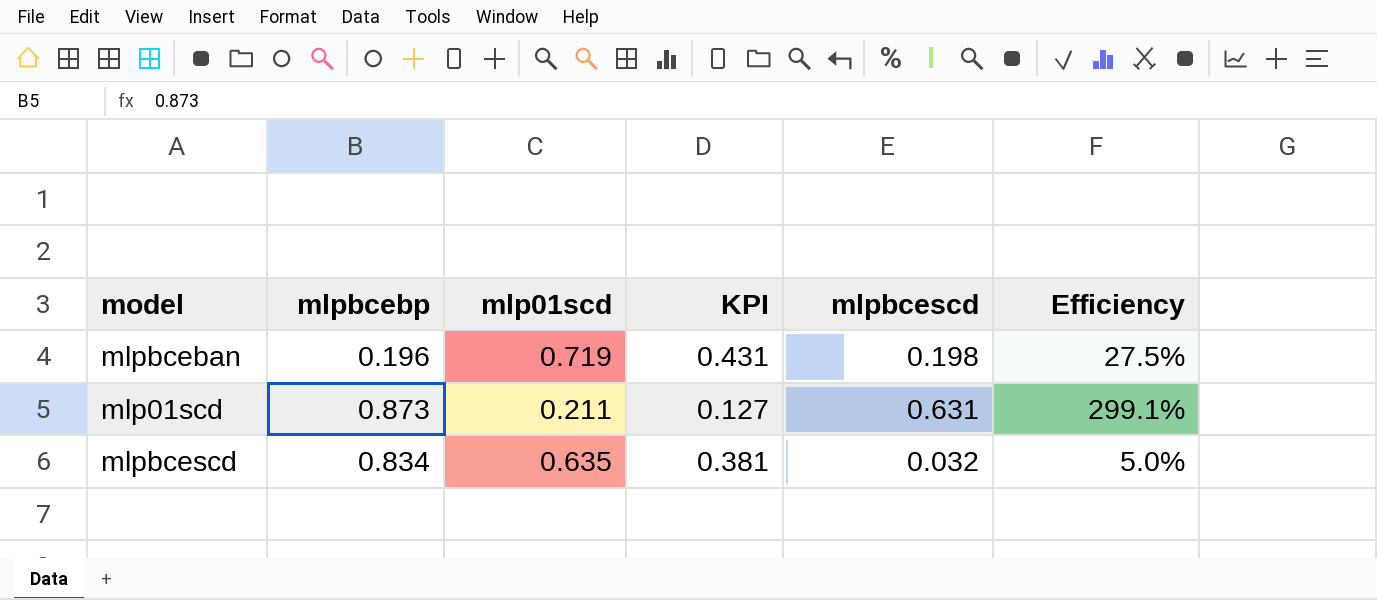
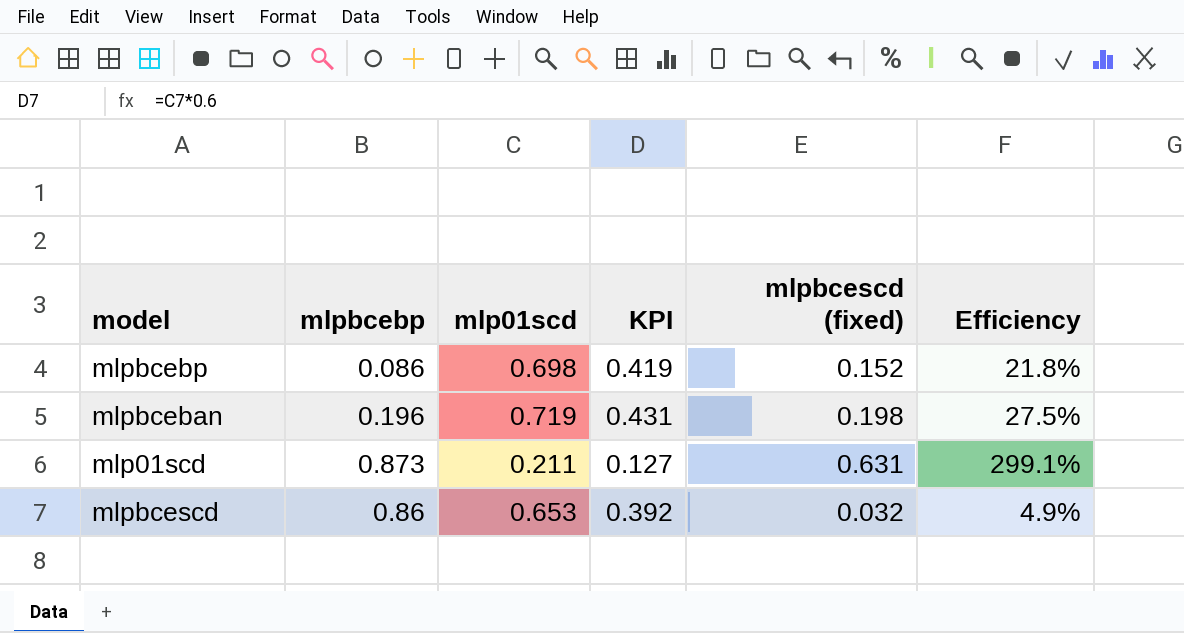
column name: mlpbcescd -> mlpbcescd (fixed)
row mlpbcebp: none -> 0.086 | 0.698 | 0.419 | 0.152 | 21.8%
mlpbcescd | mlpbcebp: 0.834 -> 0.86
mlpbcescd | mlp01scd: 0.635 -> 0.653
mlpbcescd | KPI: 0.381 -> 0.392
mlpbcescd | Efficiency: 5.0% -> 4.9%

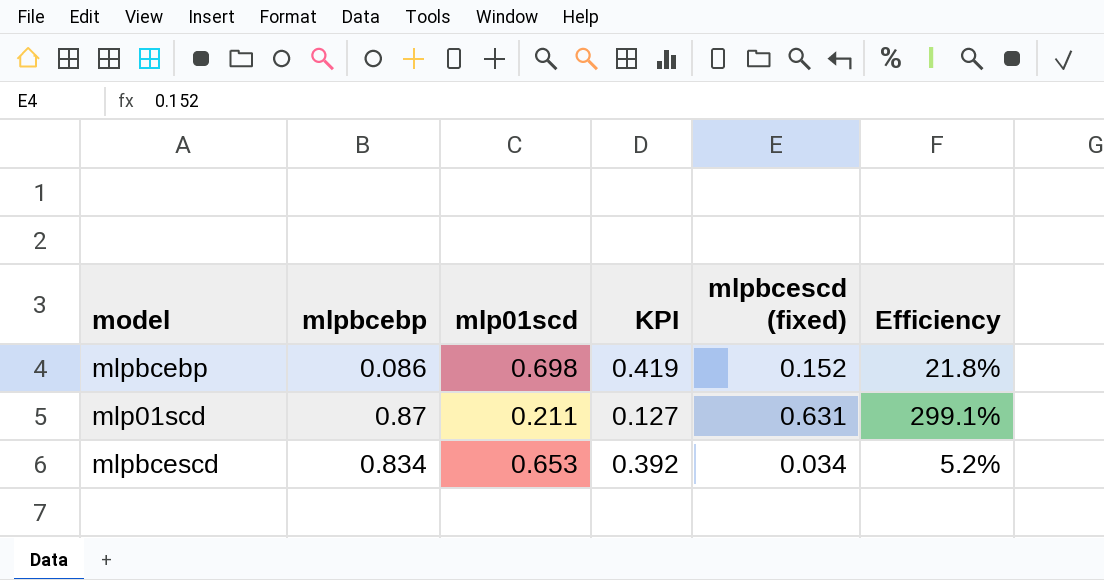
row mlpbceban: 0.196 | 0.719 | 0.431 | 0.198 | 27.5% -> none
mlp01scd | mlpbcebp: 0.873 -> 0.87
mlpbcescd | mlpbcebp: 0.86 -> 0.834
mlpbcescd | mlpbcescd (fixed): 0.032 -> 0.034
mlpbcescd | Efficiency: 4.9% -> 5.2%

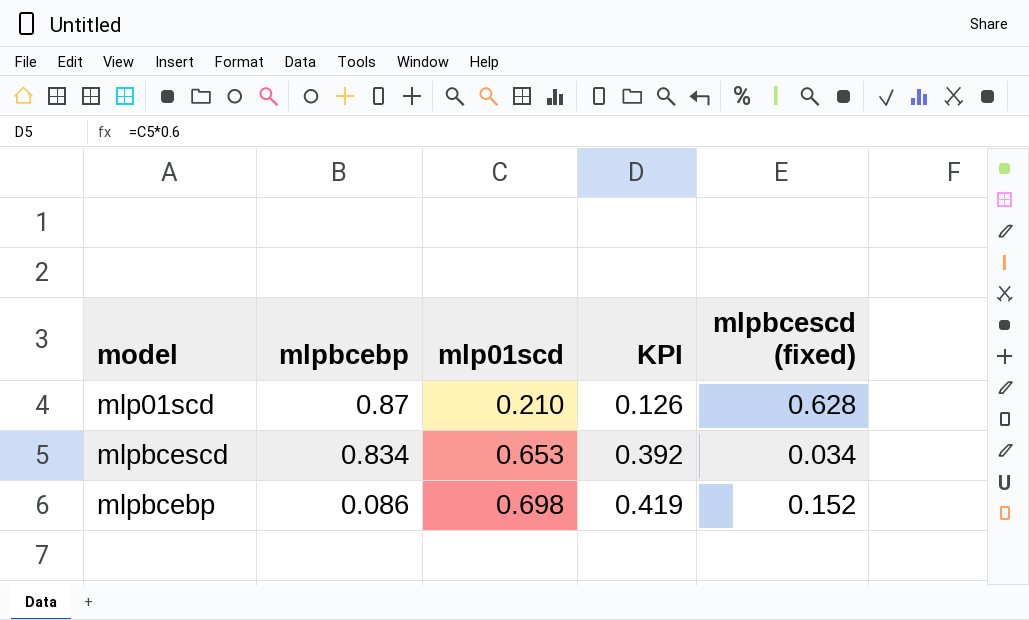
row order: none -> mlpbcebp descending
column Efficiency | formula: [mlpbcescd (fixed)] / [mlp01scd] -> none
mlp01scd | mlp01scd: 0.211 -> 0.210
mlp01scd | KPI: 0.127 -> 0.126
mlp01scd | mlpbcescd (fixed): 0.631 -> 0.628

